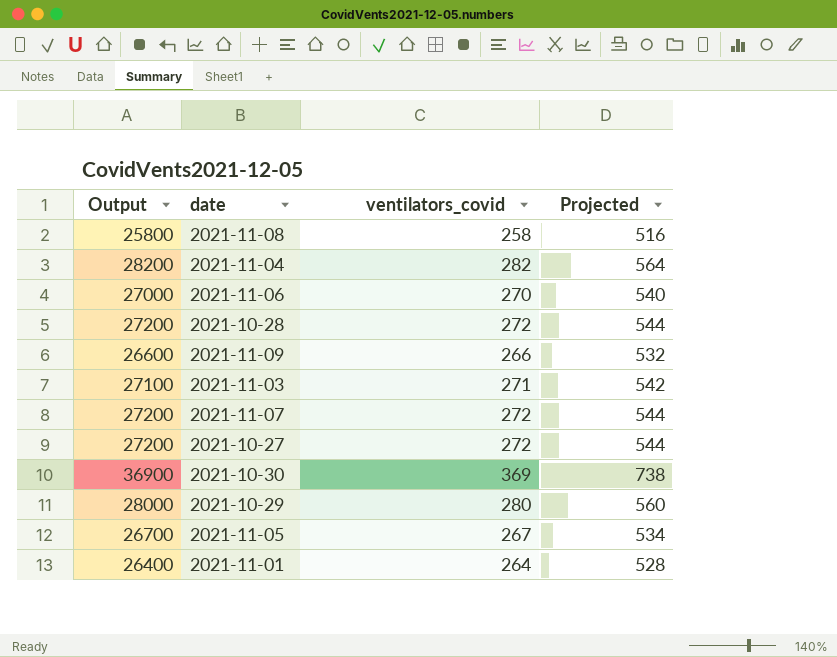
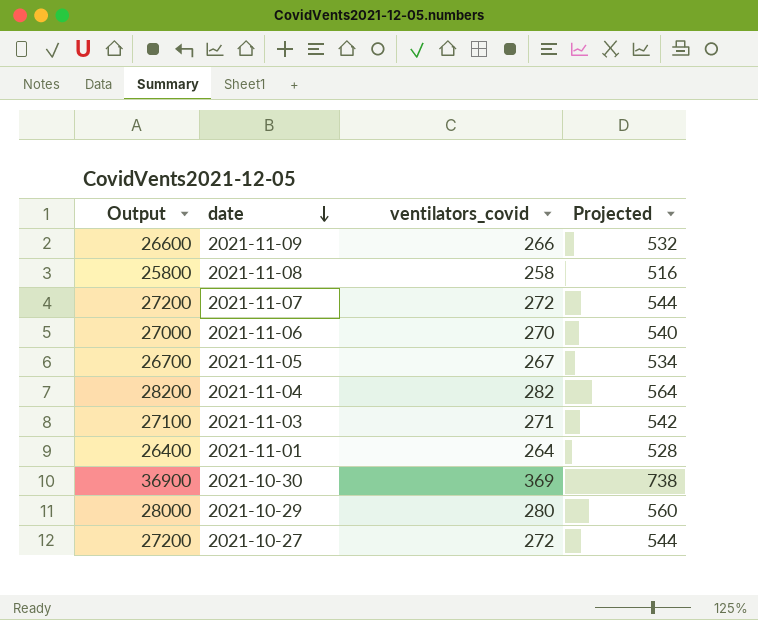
row order: none -> date descending
row 2021-10-28: 27200 | 272 | 544 -> none

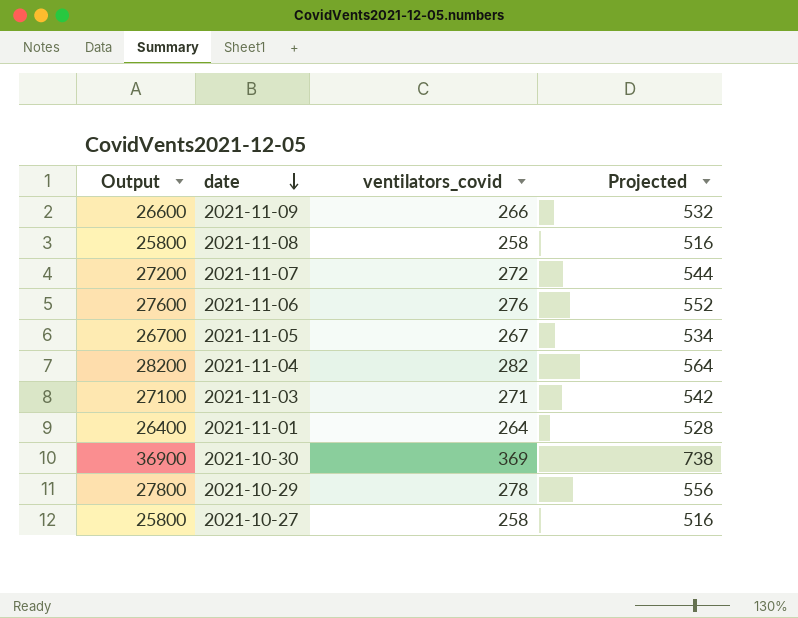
2021-11-06 | Output: 27000 -> 27600
2021-11-06 | ventilators_covid: 270 -> 276
2021-11-06 | Projected: 540 -> 552
2021-10-29 | Output: 28000 -> 27800
2021-10-29 | ventilators_covid: 280 -> 278
2021-10-29 | Projected: 560 -> 556
2021-10-27 | Output: 27200 -> 25800
2021-10-27 | ventilators_covid: 272 -> 258
2021-10-27 | Projected: 544 -> 516

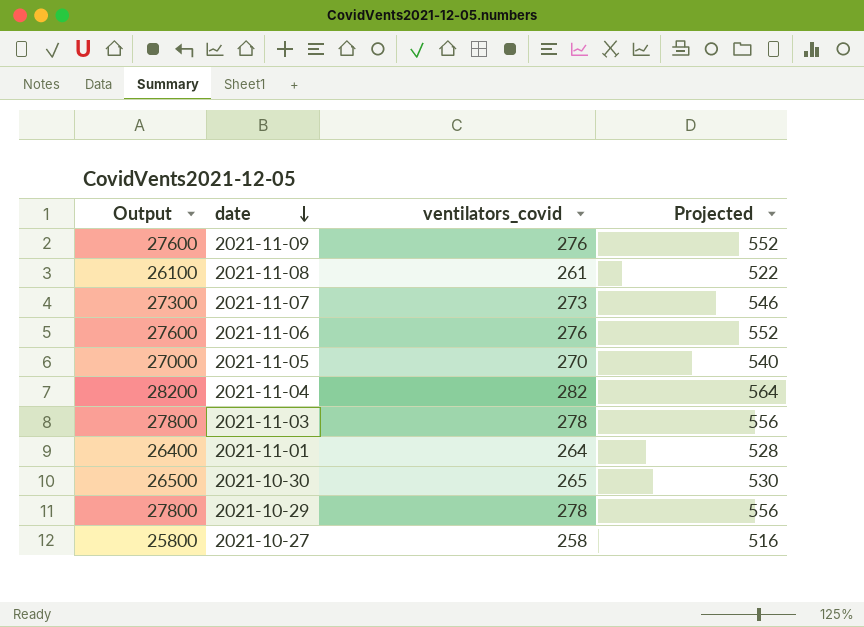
2021-11-09 | Output: 26600 -> 27600
2021-11-09 | ventilators_covid: 266 -> 276
2021-11-09 | Projected: 532 -> 552
2021-11-08 | Output: 25800 -> 26100
2021-11-08 | ventilators_covid: 258 -> 261
2021-11-08 | Projected: 516 -> 522
2021-11-07 | Output: 27200 -> 27300
2021-11-07 | ventilators_covid: 272 -> 273
2021-11-07 | Projected: 544 -> 546
2021-11-05 | Output: 26700 -> 27000
2021-11-05 | ventilators_covid: 267 -> 270
2021-11-05 | Projected: 534 -> 540
2021-11-03 | Output: 27100 -> 27800
2021-11-03 | ventilators_covid: 271 -> 278
2021-11-03 | Projected: 542 -> 556
2021-10-30 | Output: 36900 -> 26500
2021-10-30 | ventilators_covid: 369 -> 265
2021-10-30 | Projected: 738 -> 530

